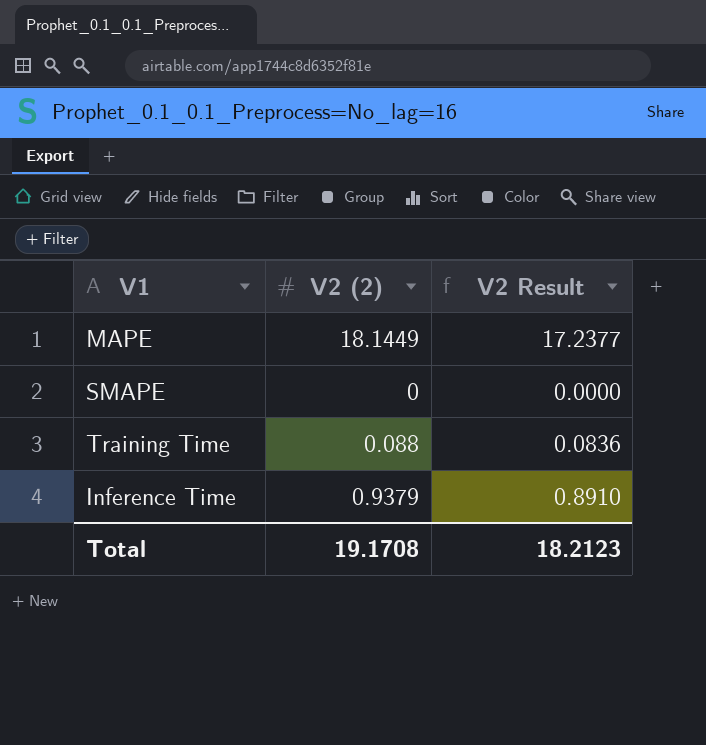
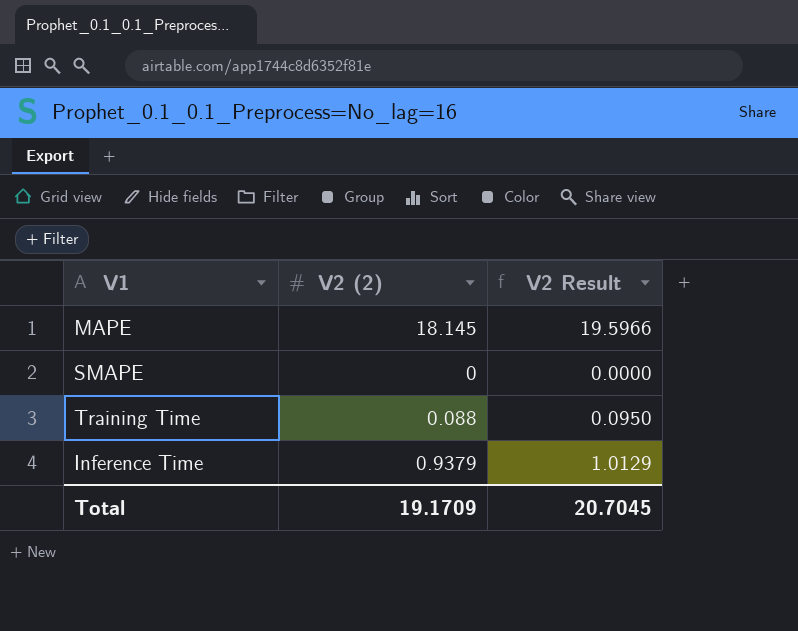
column V2 Result | formula: [V2 (2)] * 0.95 -> [V2 (2)] * 1.08
MAPE | V2 (2): 18.1449 -> 18.145
Total | V2 (2): 19.1708 -> 19.1709
Total | V2 Result: 18.2123 -> 20.7045

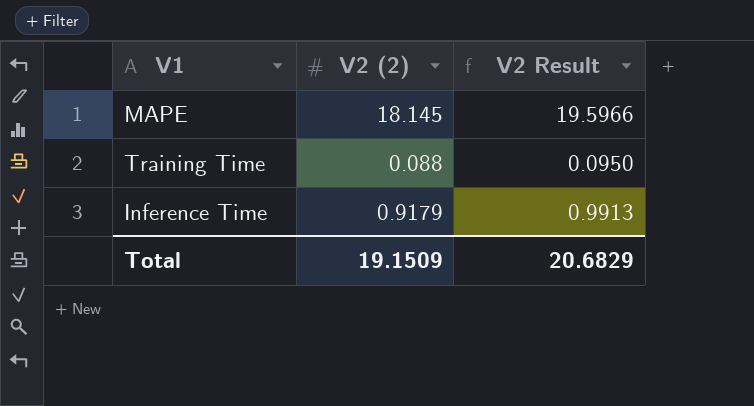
row SMAPE: 0 | 0.0000 -> none
Inference Time | V2 (2): 0.9379 -> 0.9179
Inference Time | V2 Result: 1.0129 -> 0.9913
Total | V2 (2): 19.1709 -> 19.1509
Total | V2 Result: 20.7045 -> 20.6829

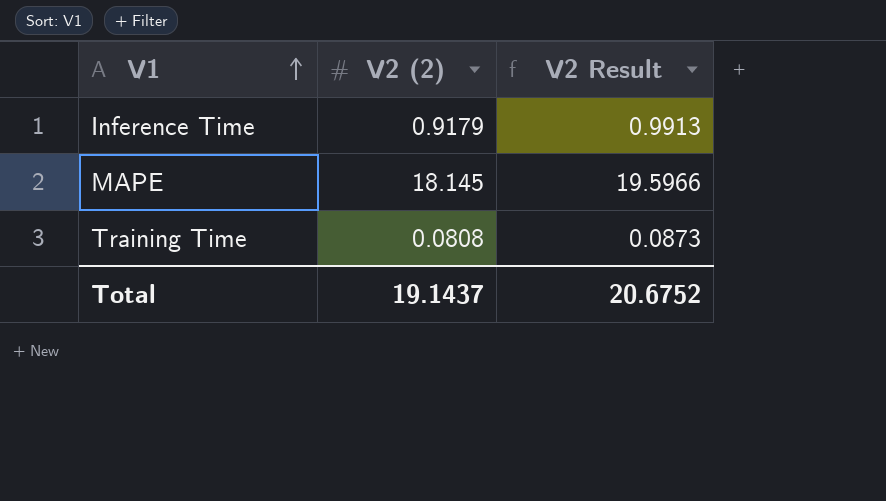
row order: none -> V1 ascending
Training Time | V2 (2): 0.088 -> 0.0808
Training Time | V2 Result: 0.0950 -> 0.0873
Total | V2 (2): 19.1509 -> 19.1437
Total | V2 Result: 20.6829 -> 20.6752

